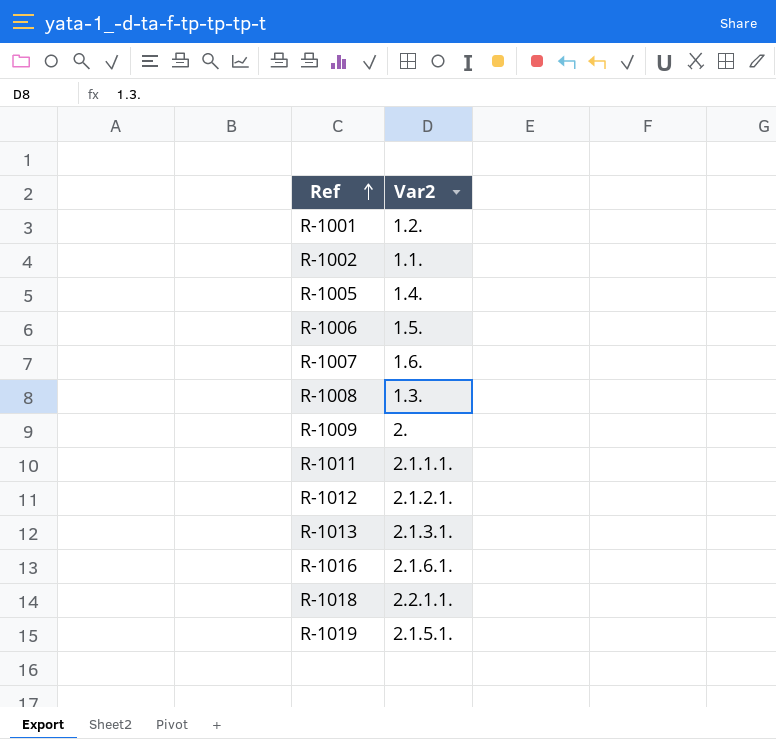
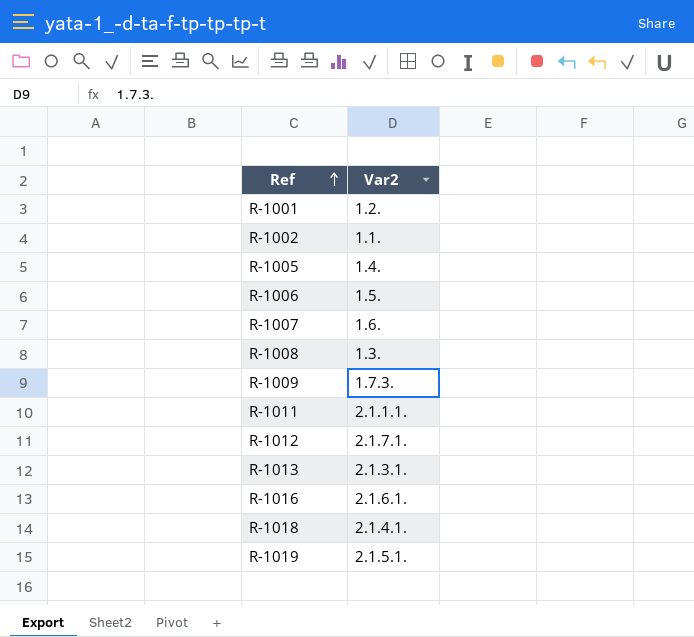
R-1009 | Var2: 2. -> 1.7.3.
R-1012 | Var2: 2.1.2.1. -> 2.1.7.1.
R-1018 | Var2: 2.2.1.1. -> 2.1.4.1.

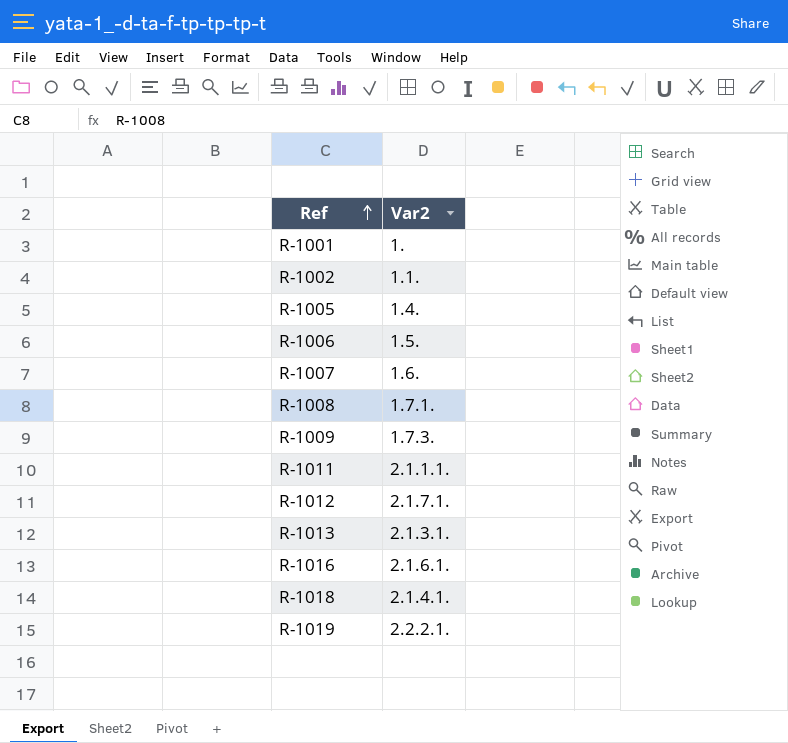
R-1001 | Var2: 1.2. -> 1.
R-1008 | Var2: 1.3. -> 1.7.1.
R-1019 | Var2: 2.1.5.1. -> 2.2.2.1.

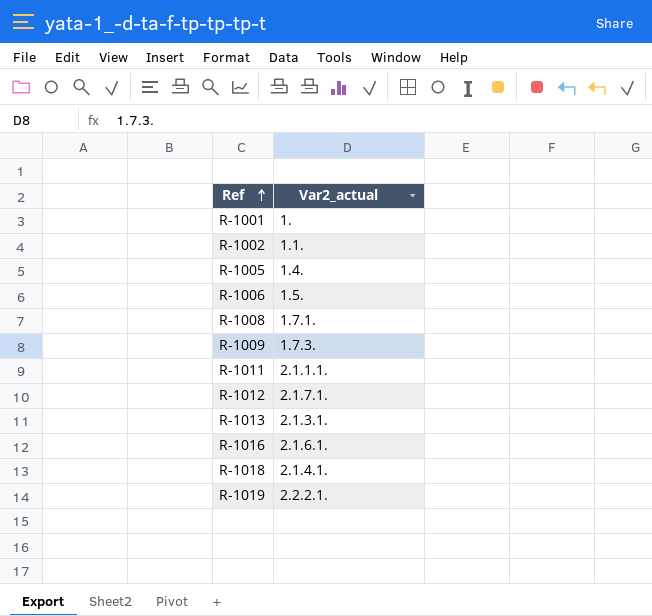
column name: Var2 -> Var2_actual
row R-1007: 1.6. -> none

